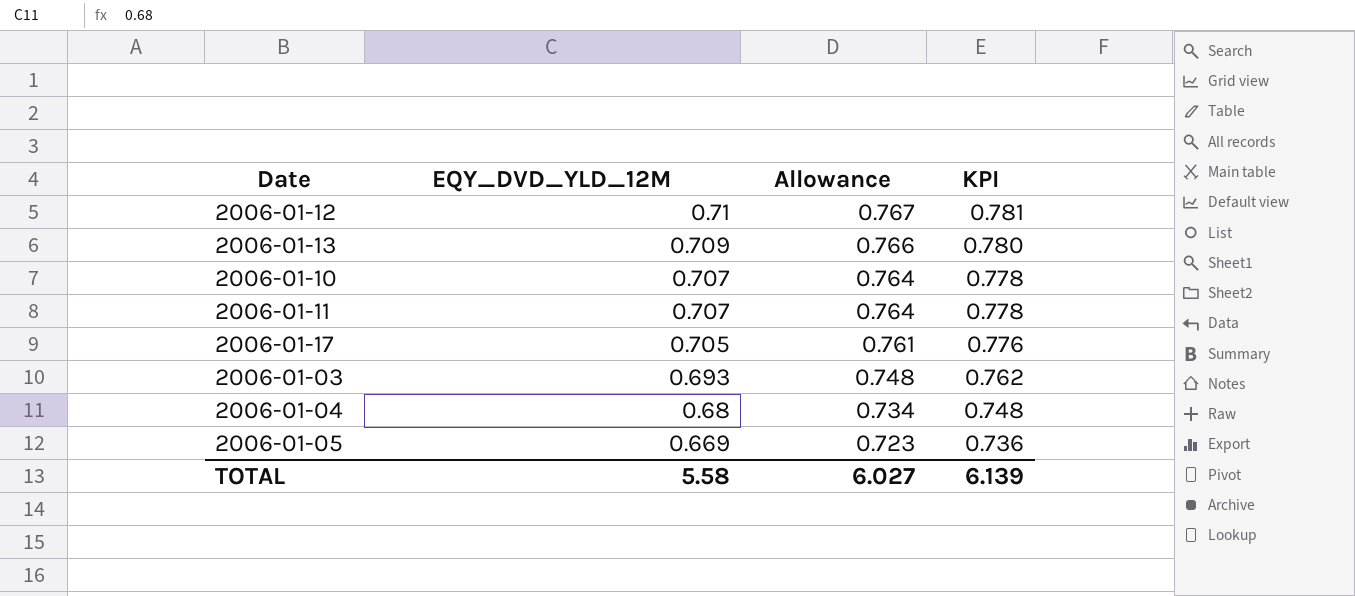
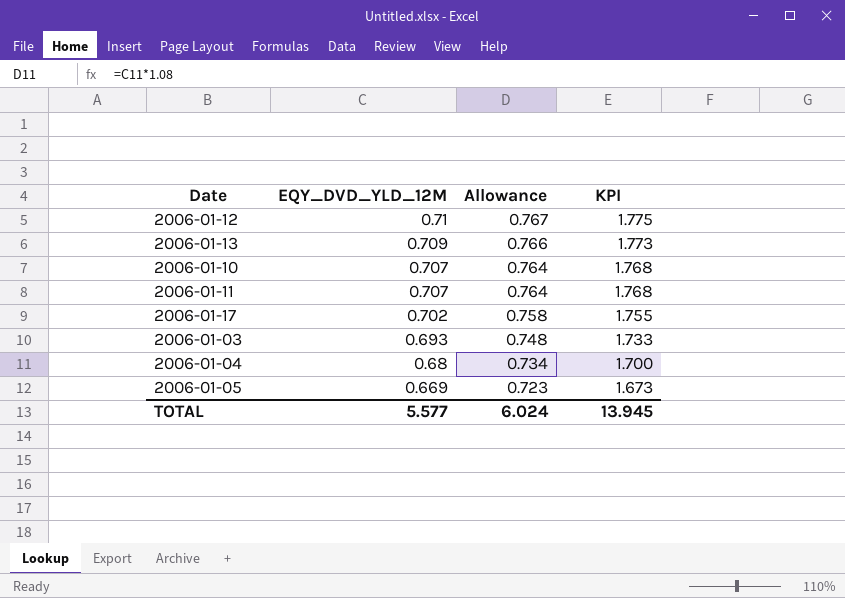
column KPI | formula: [EQY_DVD_YLD_12M] * 1.1 -> [EQY_DVD_YLD_12M] * 2.5
2006-01-17 | EQY_DVD_YLD_12M: 0.705 -> 0.702
2006-01-17 | Allowance: 0.761 -> 0.758
TOTAL | EQY_DVD_YLD_12M: 5.58 -> 5.577
TOTAL | Allowance: 6.027 -> 6.024
TOTAL | KPI: 6.139 -> 13.945

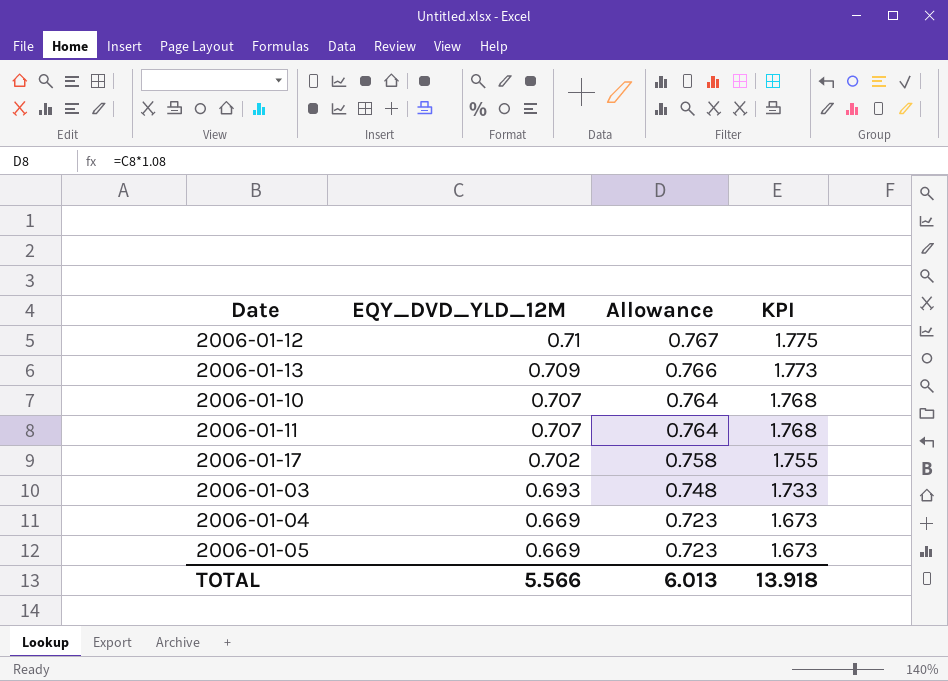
2006-01-04 | EQY_DVD_YLD_12M: 0.68 -> 0.669
2006-01-04 | Allowance: 0.734 -> 0.723
2006-01-04 | KPI: 1.700 -> 1.673
TOTAL | EQY_DVD_YLD_12M: 5.577 -> 5.566
TOTAL | Allowance: 6.024 -> 6.013
TOTAL | KPI: 13.945 -> 13.918

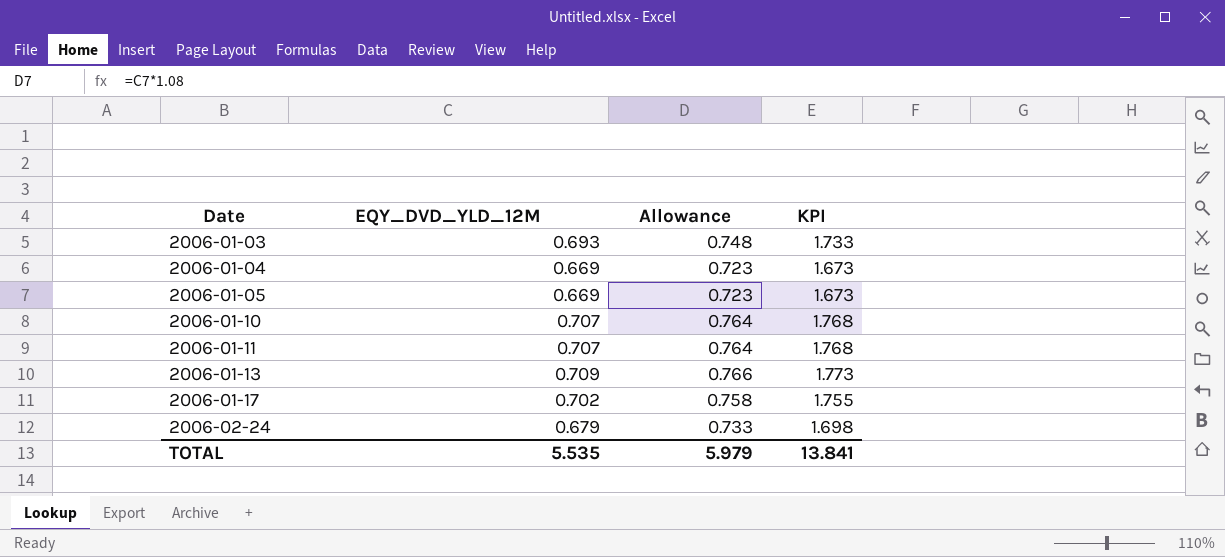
row order: EQY_DVD_YLD_12M descending -> Date ascending
row 2006-01-12: 0.71 | 0.767 | 1.775 -> none
row 2006-02-24: none -> 0.679 | 0.733 | 1.698
TOTAL | EQY_DVD_YLD_12M: 5.566 -> 5.535
TOTAL | Allowance: 6.013 -> 5.979
TOTAL | KPI: 13.918 -> 13.841

